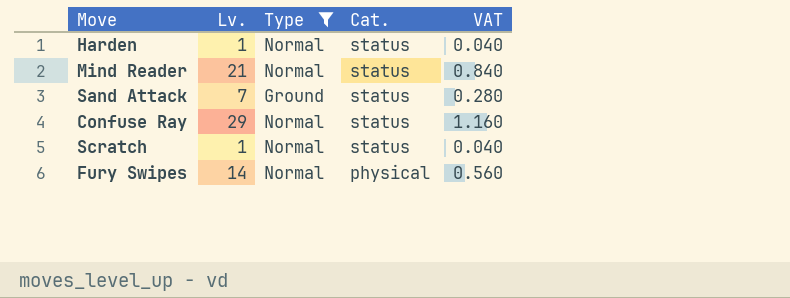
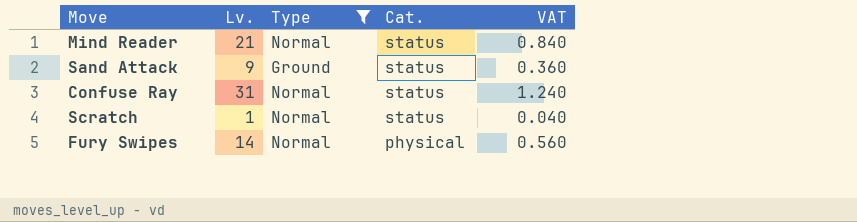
row Harden: 1 | Normal | status | 0.040 -> none
Sand Attack | Lv.: 7 -> 9
Sand Attack | VAT: 0.280 -> 0.360
Confuse Ray | Lv.: 29 -> 31
Confuse Ray | VAT: 1.160 -> 1.240

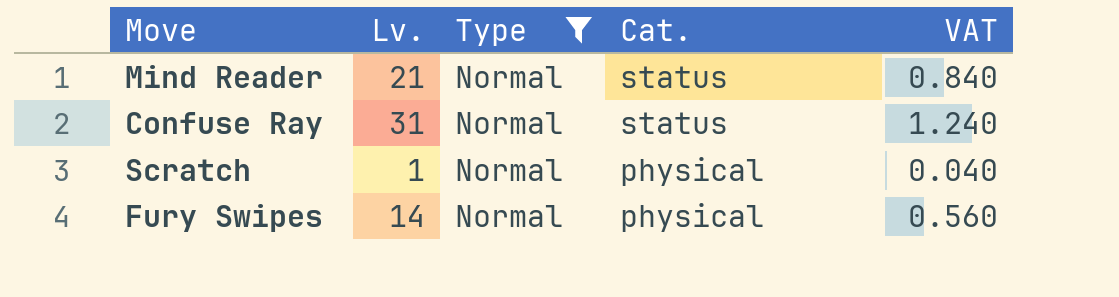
row Sand Attack: 9 | Ground | status | 0.360 -> none
Scratch | Cat.: status -> physical

